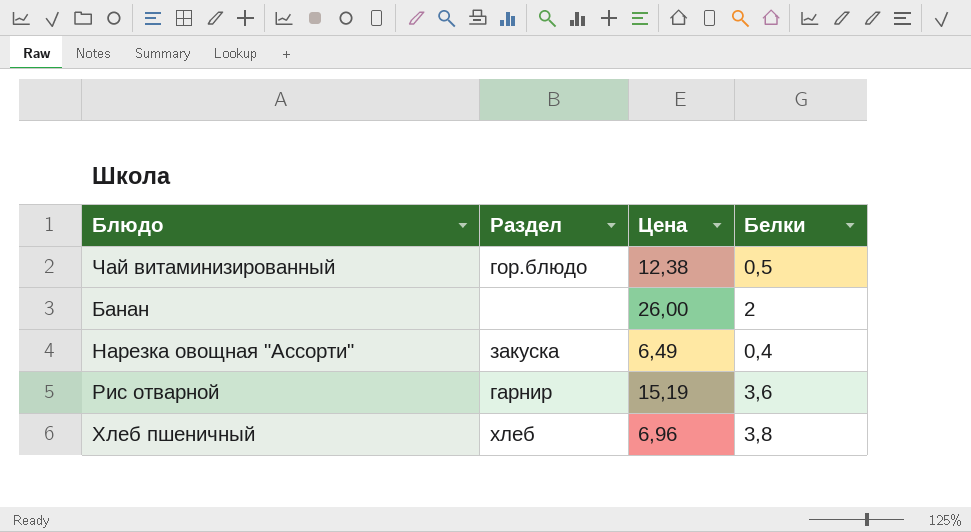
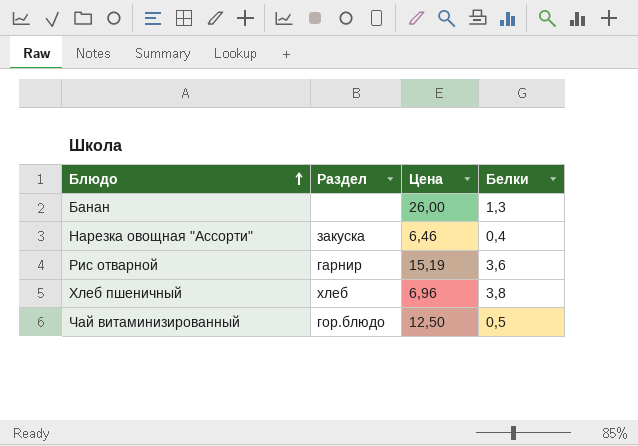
row order: none -> Блюдо ascending
Банан | Белки: 2 -> 1,3
Нарезка овощная "Ассорти" | Цена: 6,49 -> 6,46
Чай витаминизированный | Цена: 12,38 -> 12,50

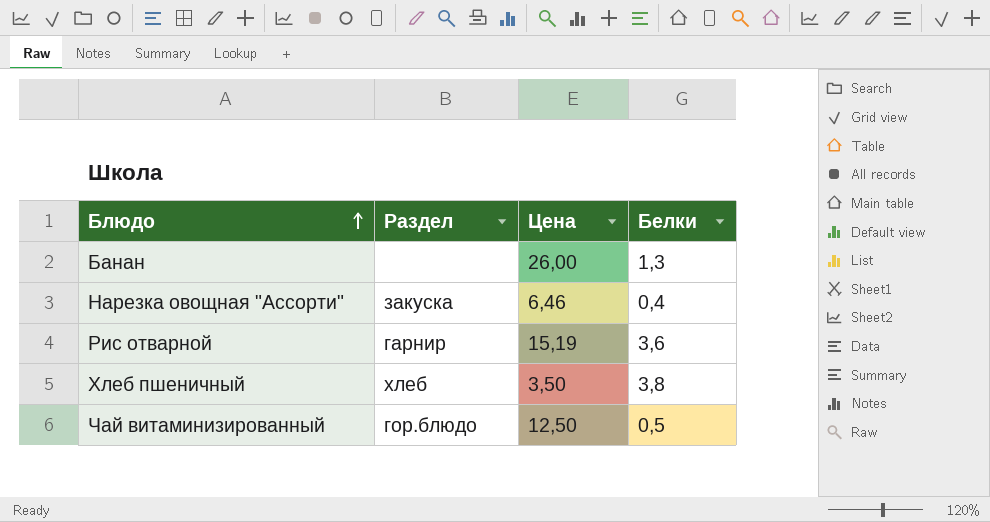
Хлеб пшеничный | Цена: 6,96 -> 3,50

